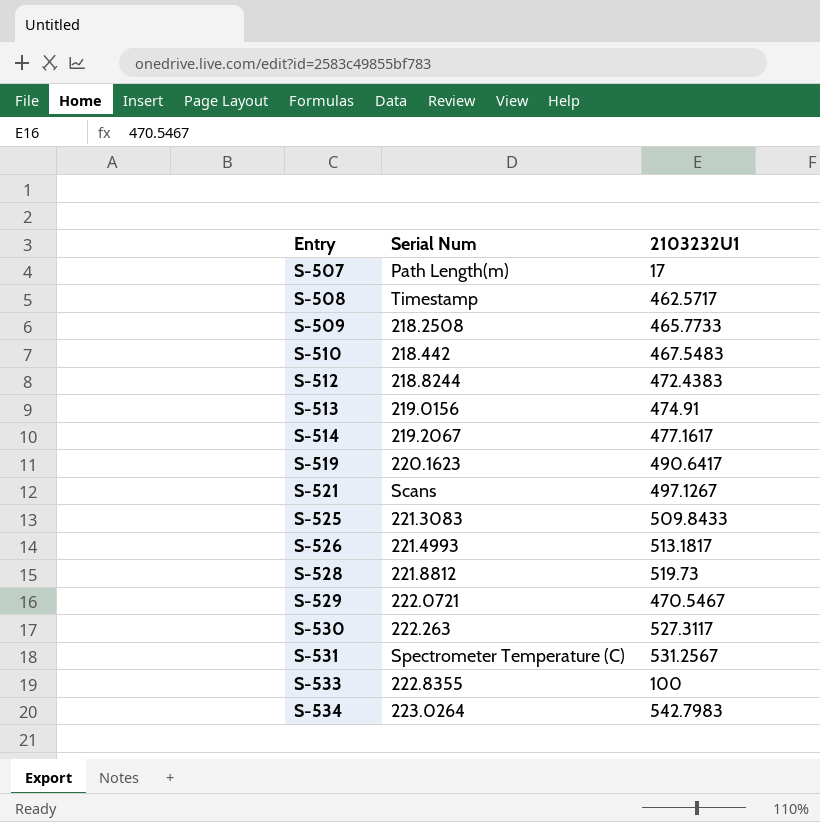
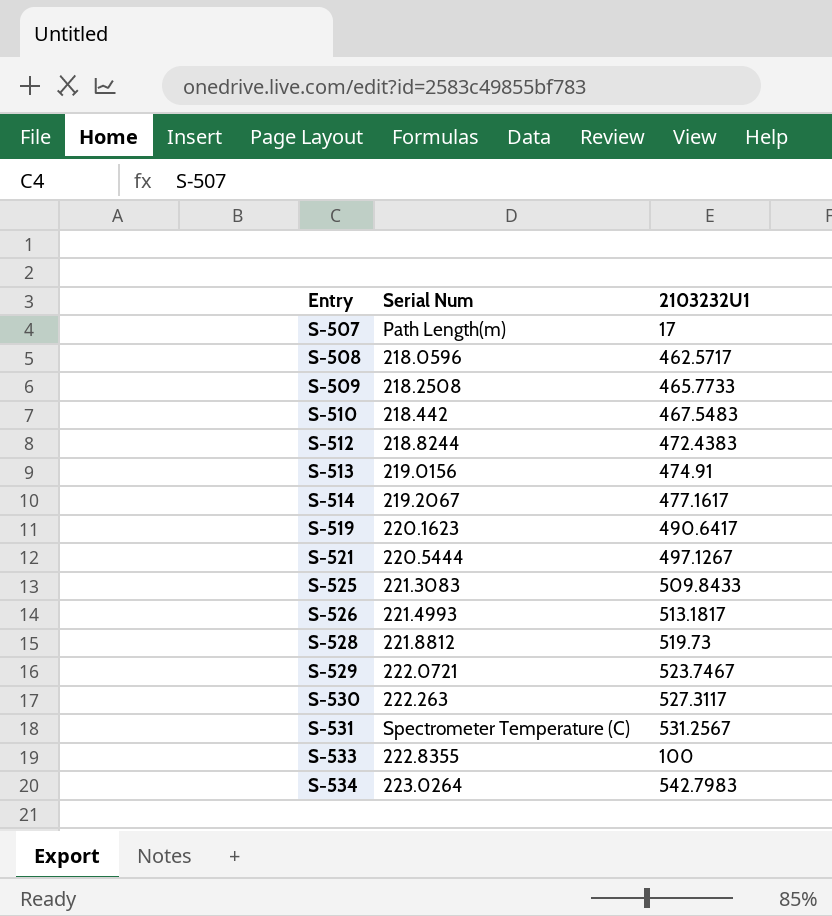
S-508 | Serial Num: Timestamp -> 218.0596
S-521 | Serial Num: Scans -> 220.5444
S-529 | 2103232U1: 470.5467 -> 523.7467

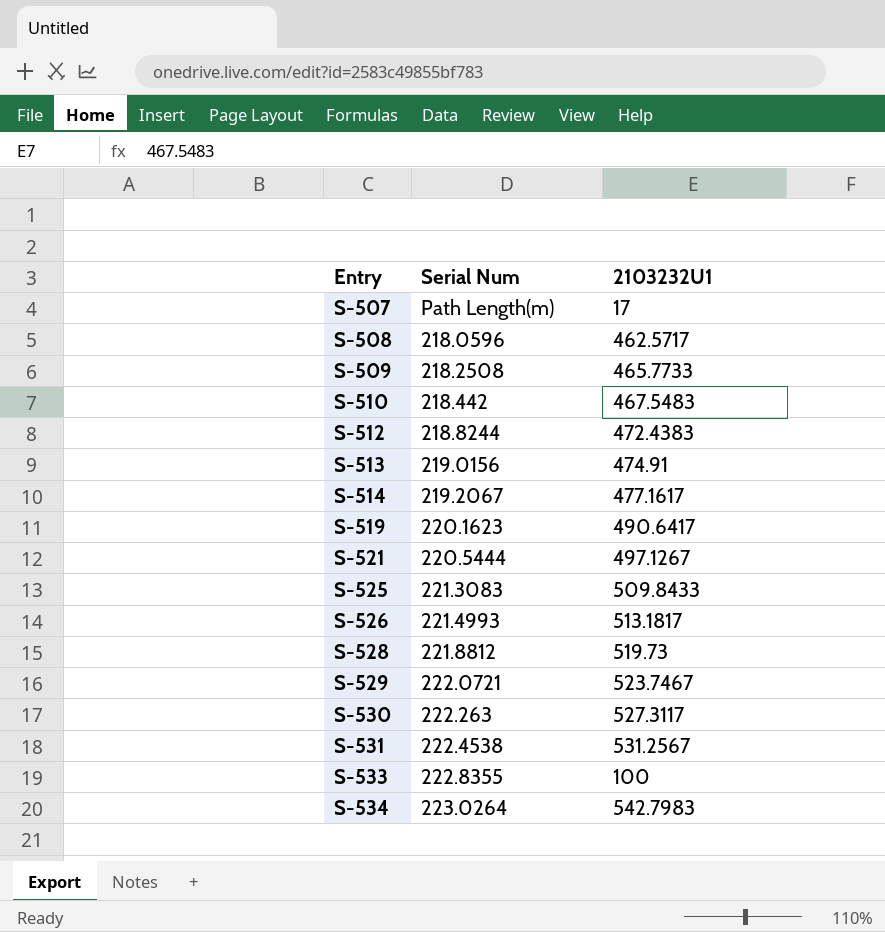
S-531 | Serial Num: Spectrometer Temperature (C) -> 222.4538

